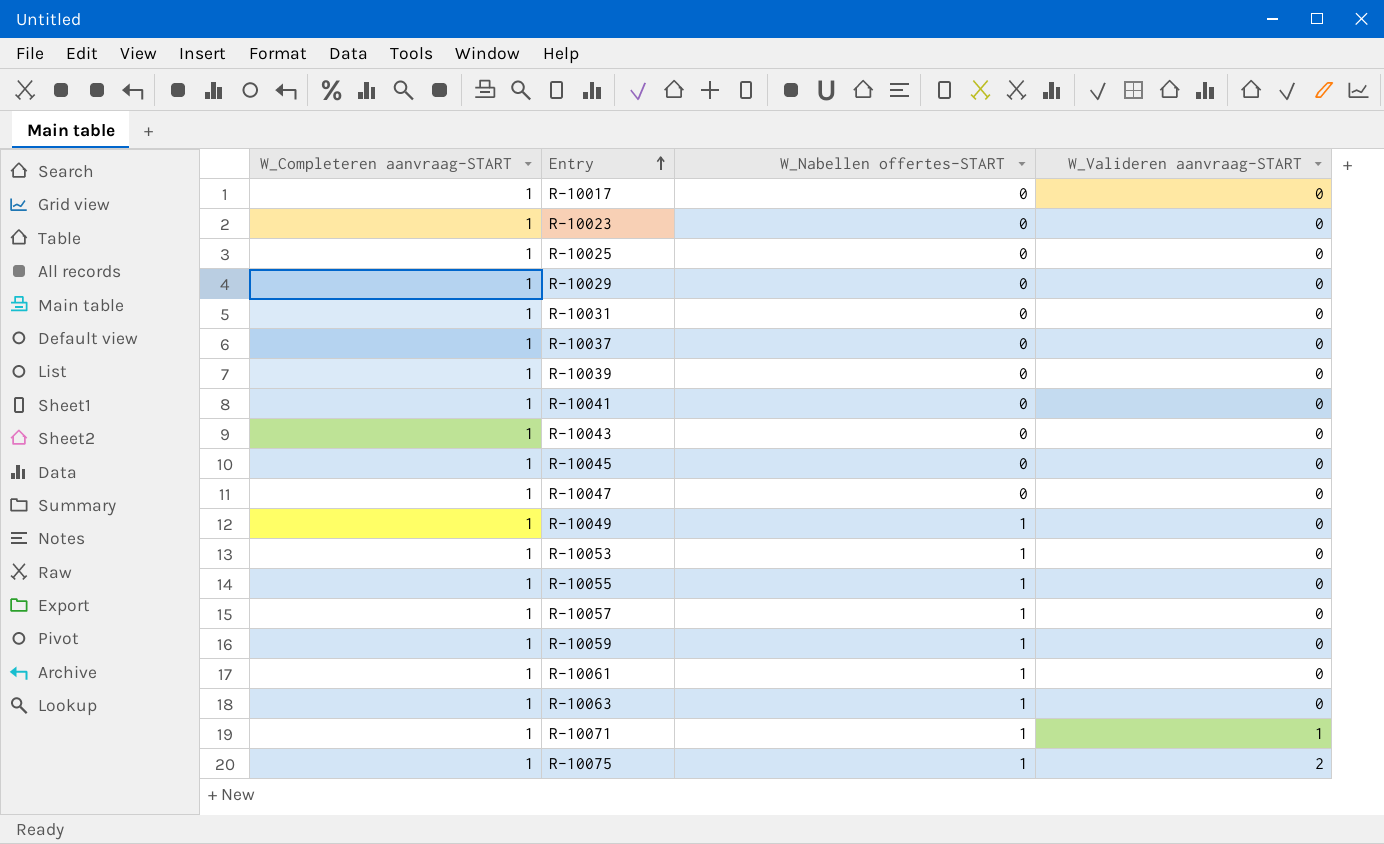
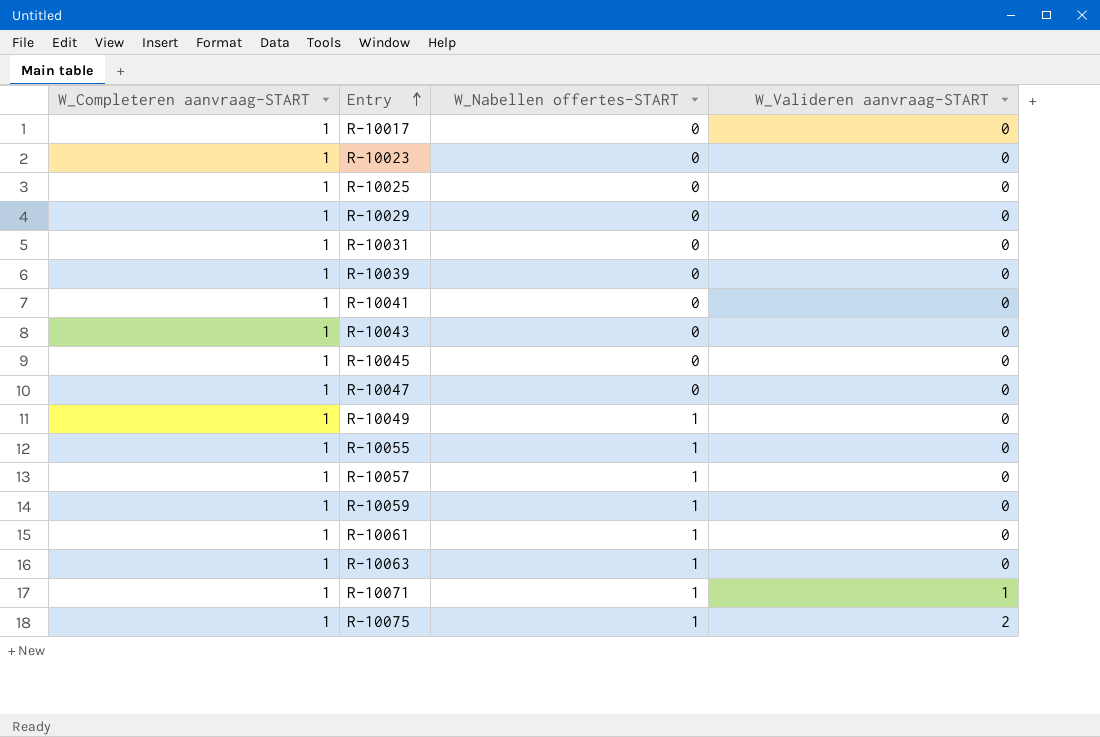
row R-10037: 1 | 0 | 0 -> none
row R-10053: 1 | 1 | 0 -> none

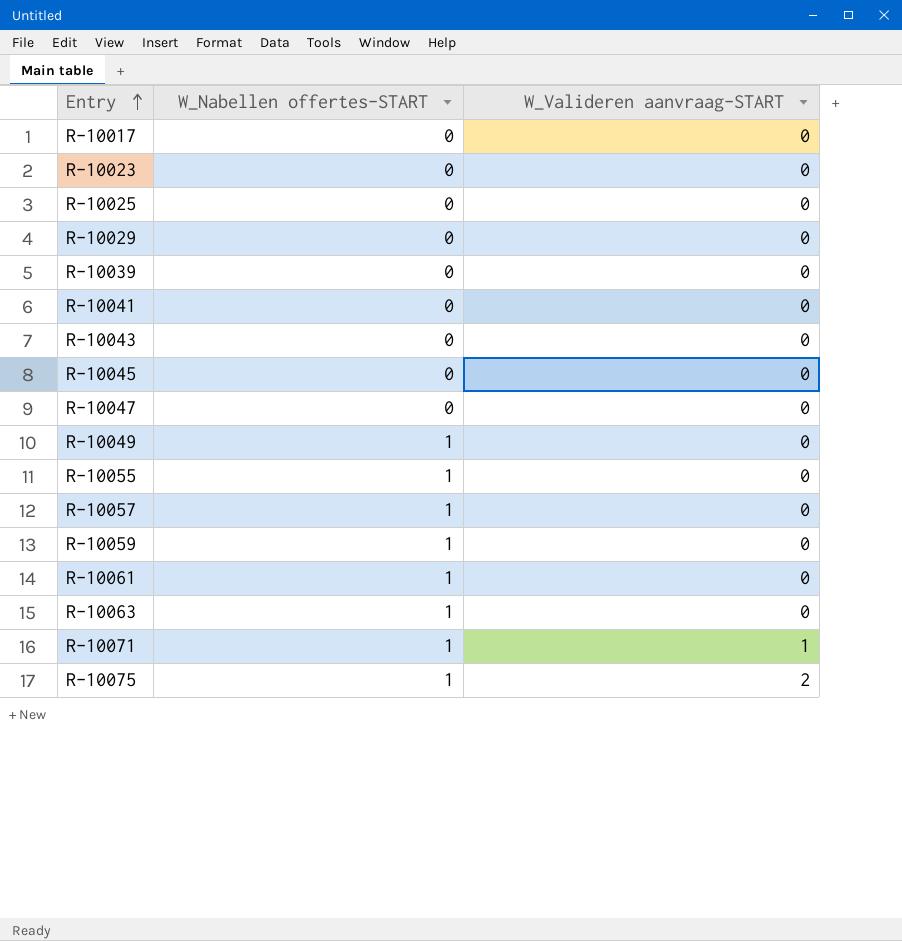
column W_Completeren aanvraag-START | position: 1 -> none
row R-10031: 1 | 0 | 0 -> none

